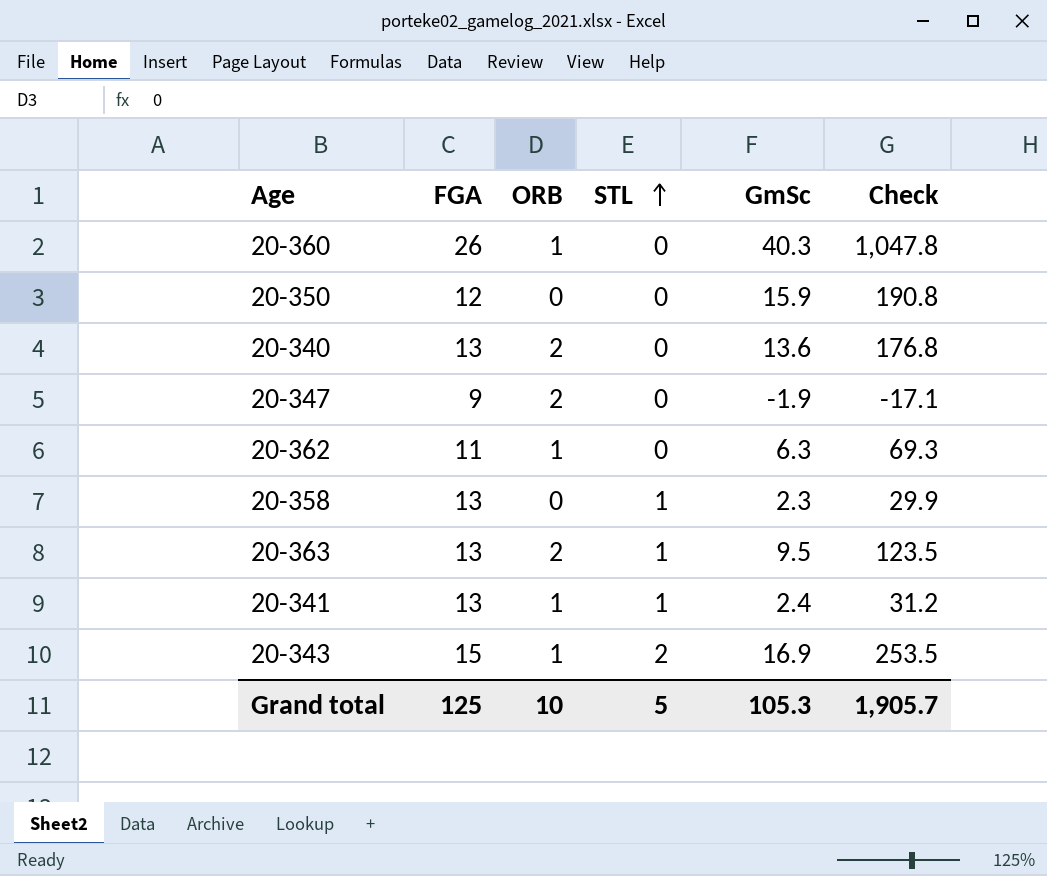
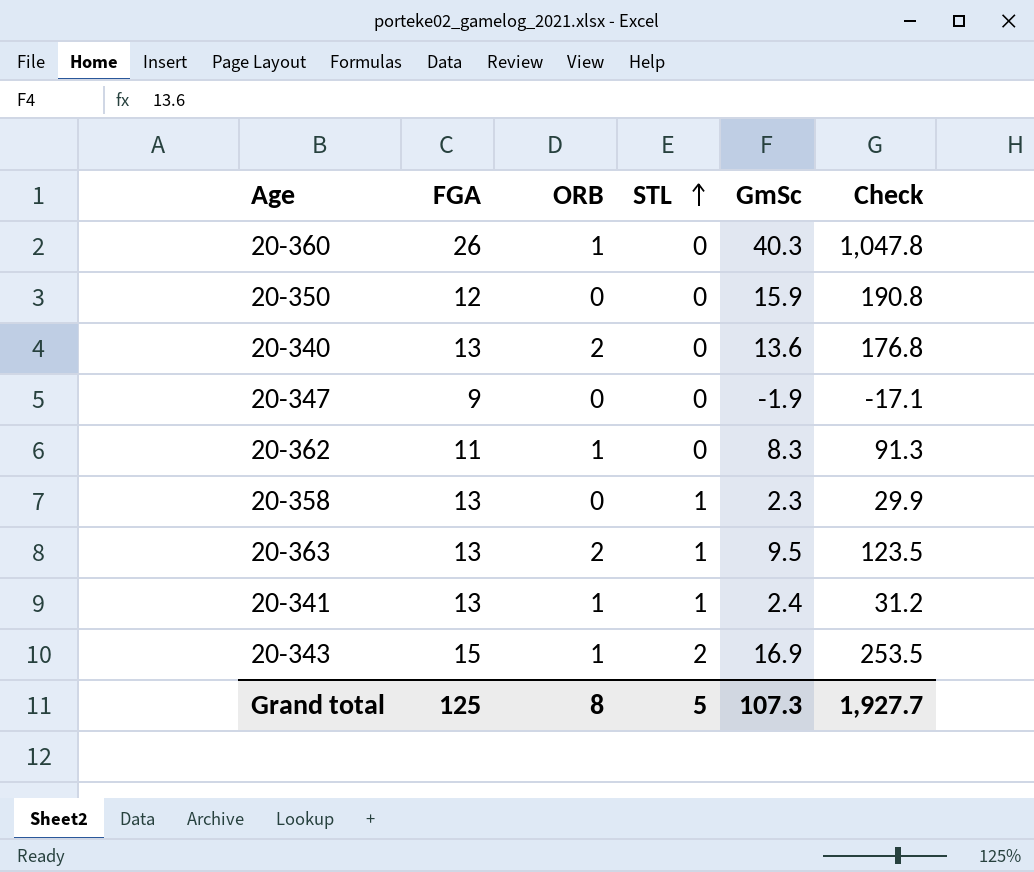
20-347 | ORB: 2 -> 0
20-362 | GmSc: 6.3 -> 8.3
20-362 | Check: 69.3 -> 91.3
Grand total | ORB: 10 -> 8
Grand total | GmSc: 105.3 -> 107.3
Grand total | Check: 1,905.7 -> 1,927.7

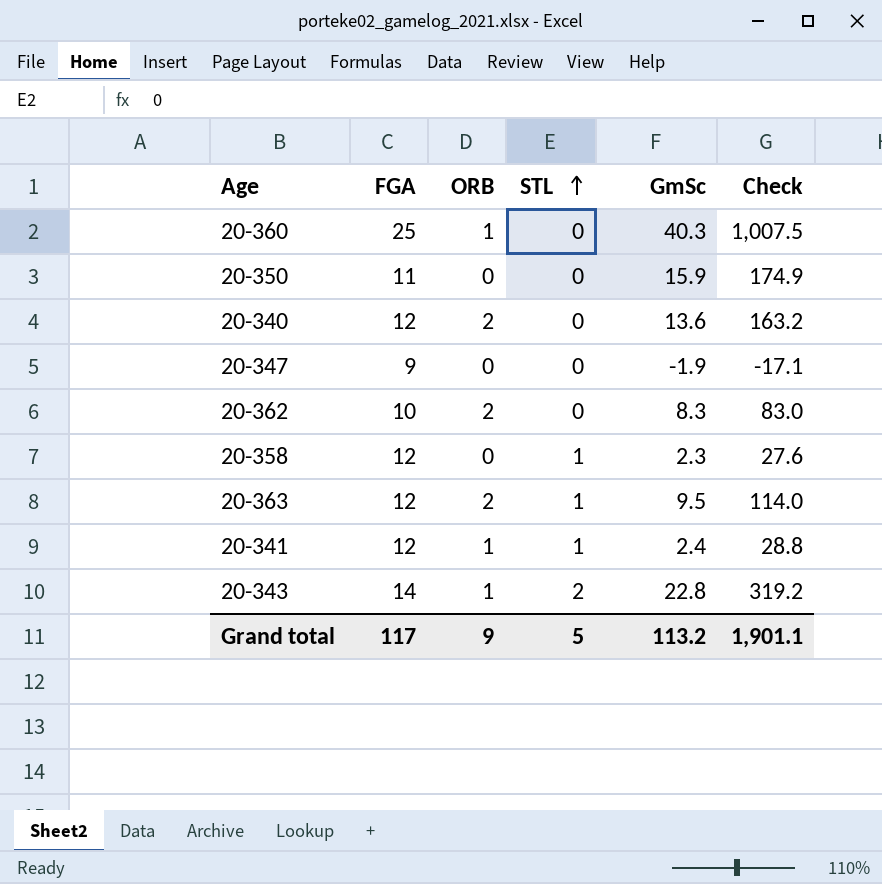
20-360 | FGA: 26 -> 25
20-360 | Check: 1,047.8 -> 1,007.5
20-350 | FGA: 12 -> 11
20-350 | Check: 190.8 -> 174.9
20-340 | FGA: 13 -> 12
20-340 | Check: 176.8 -> 163.2
20-362 | FGA: 11 -> 10
20-362 | ORB: 1 -> 2
20-362 | Check: 91.3 -> 83.0
20-358 | FGA: 13 -> 12
20-358 | Check: 29.9 -> 27.6
20-363 | FGA: 13 -> 12
20-363 | Check: 123.5 -> 114.0
20-341 | FGA: 13 -> 12
20-341 | Check: 31.2 -> 28.8
20-343 | FGA: 15 -> 14
20-343 | GmSc: 16.9 -> 22.8
20-343 | Check: 253.5 -> 319.2
Grand total | FGA: 125 -> 117
Grand total | ORB: 8 -> 9
Grand total | GmSc: 107.3 -> 113.2
Grand total | Check: 1,927.7 -> 1,901.1

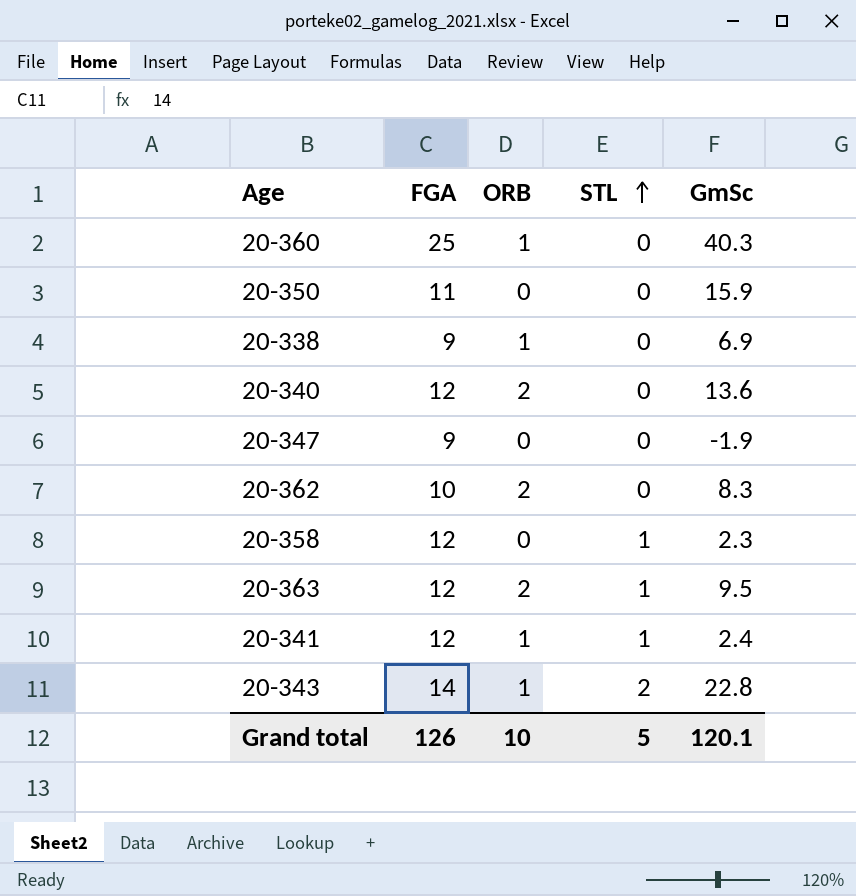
column Check | formula: [FGA] * [GmSc] -> none
row 20-338: none -> 9 | 1 | 0 | 6.9
Grand total | FGA: 117 -> 126
Grand total | ORB: 9 -> 10
Grand total | GmSc: 113.2 -> 120.1

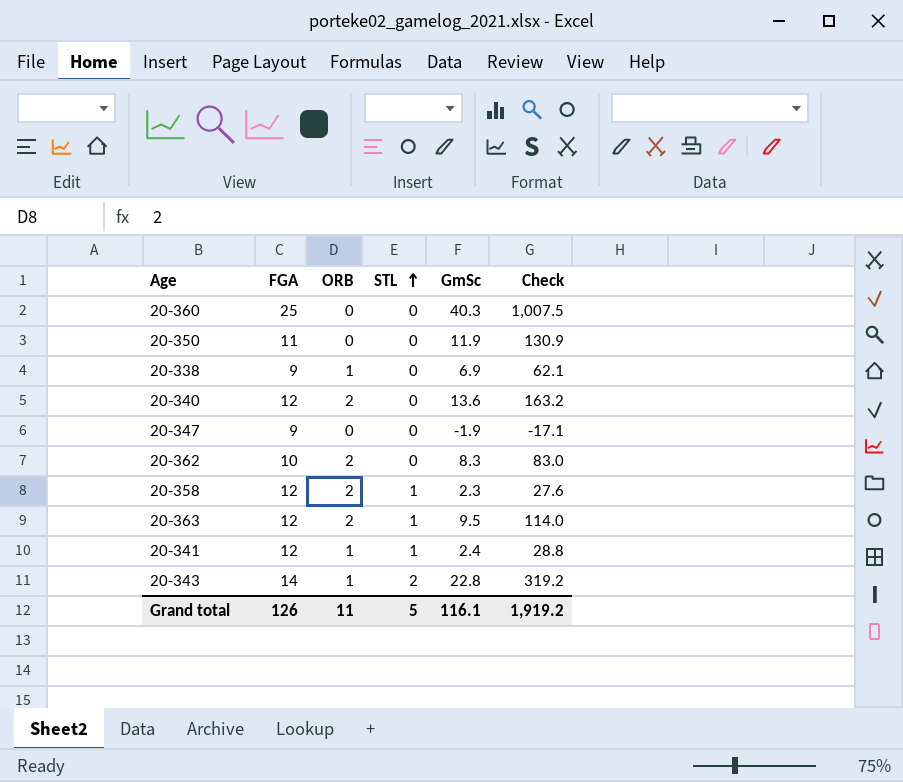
column Check | formula: none -> [FGA] * [GmSc]
20-360 | ORB: 1 -> 0
20-350 | GmSc: 15.9 -> 11.9
20-358 | ORB: 0 -> 2
Grand total | ORB: 10 -> 11
Grand total | GmSc: 120.1 -> 116.1

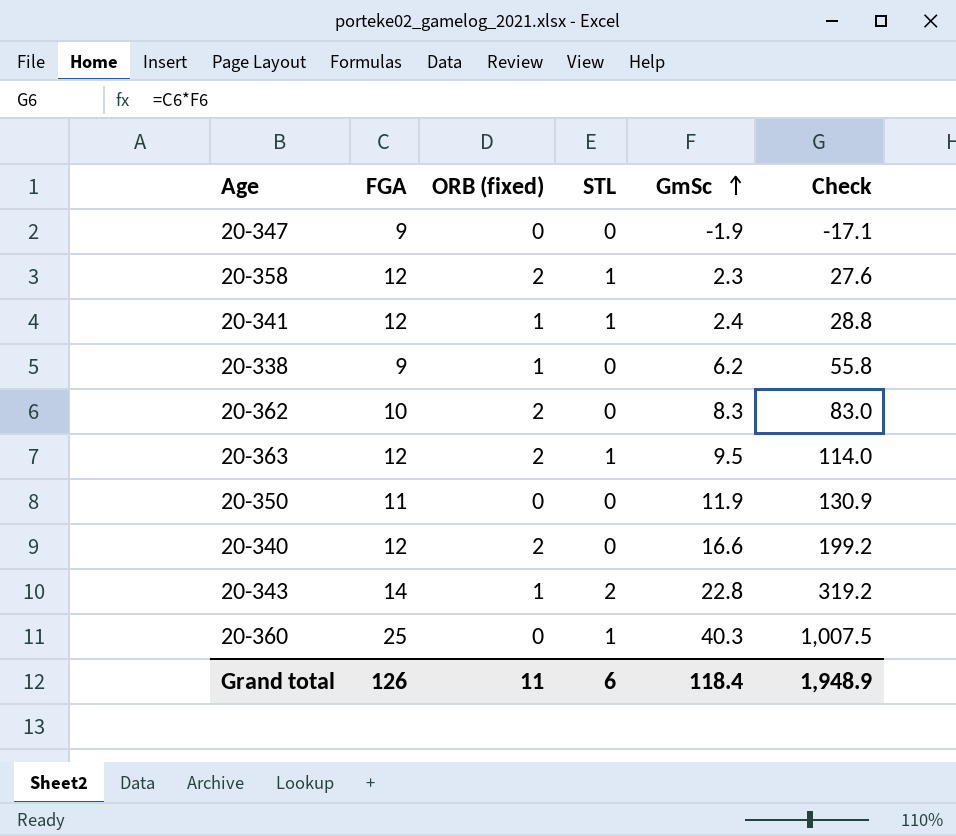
row order: STL ascending -> GmSc ascending
column name: ORB -> ORB (fixed)
20-338 | GmSc: 6.9 -> 6.2
20-338 | Check: 62.1 -> 55.8
20-340 | GmSc: 13.6 -> 16.6
20-340 | Check: 163.2 -> 199.2
20-360 | STL: 0 -> 1
Grand total | STL: 5 -> 6
Grand total | GmSc: 116.1 -> 118.4
Grand total | Check: 1,919.2 -> 1,948.9

